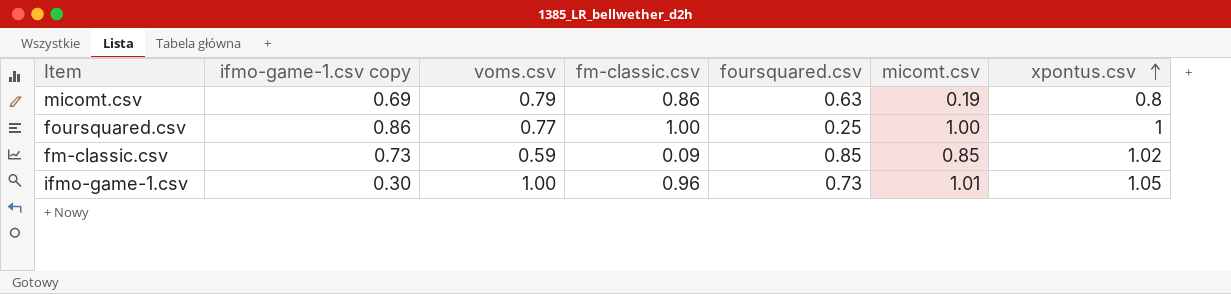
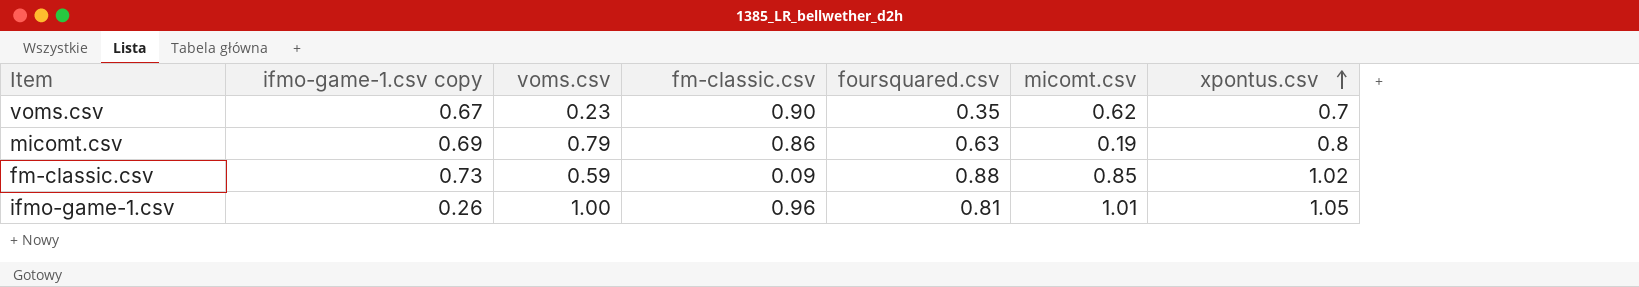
row foursquared.csv: 0.86 | 0.77 | 1.00 | 0.25 | 1.00 | 1 -> none
row voms.csv: none -> 0.67 | 0.23 | 0.90 | 0.35 | 0.62 | 0.7
fm-classic.csv | foursquared.csv: 0.85 -> 0.88
ifmo-game-1.csv | ifmo-game-1.csv copy: 0.30 -> 0.26
ifmo-game-1.csv | foursquared.csv: 0.73 -> 0.81

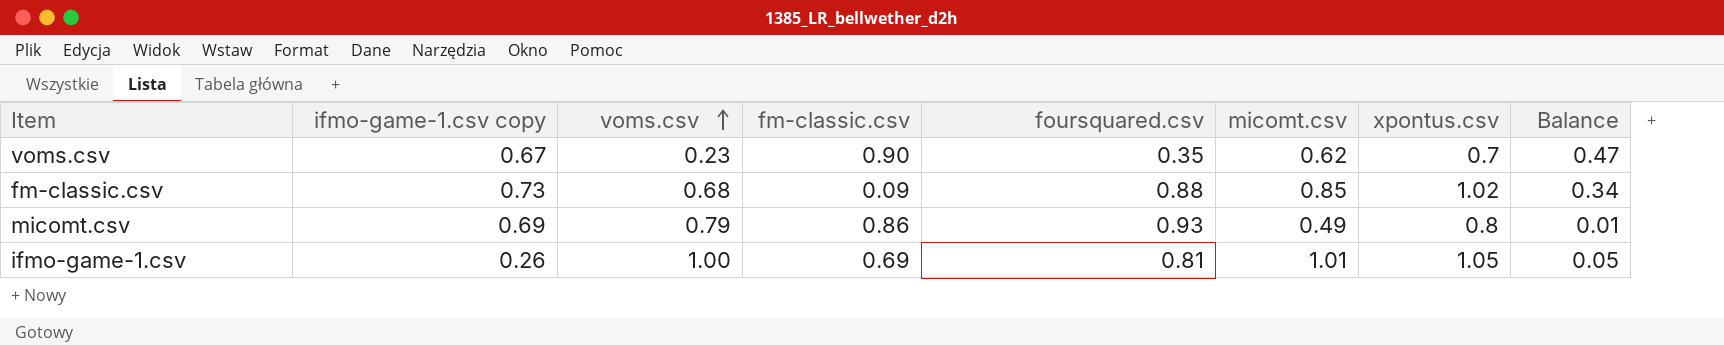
row order: xpontus.csv ascending -> voms.csv ascending
column Balance | formula: none -> [xpontus.csv] - [voms.csv]
fm-classic.csv | voms.csv: 0.59 -> 0.68
micomt.csv | foursquared.csv: 0.63 -> 0.93
micomt.csv | micomt.csv: 0.19 -> 0.49
ifmo-game-1.csv | fm-classic.csv: 0.96 -> 0.69

